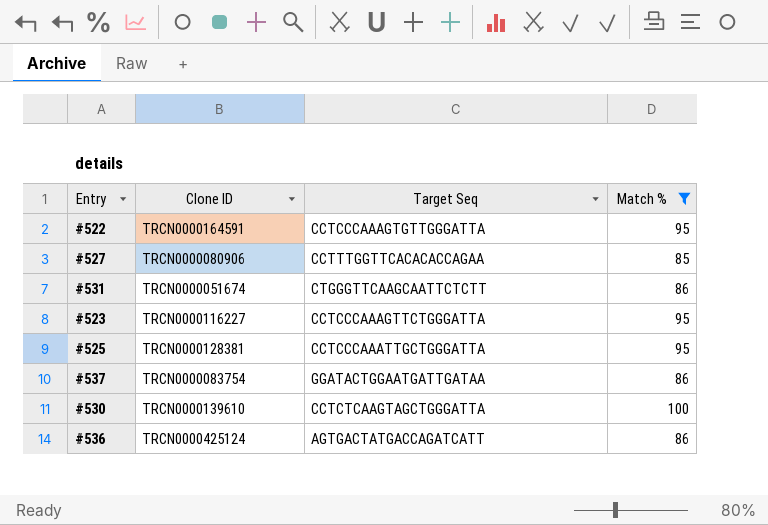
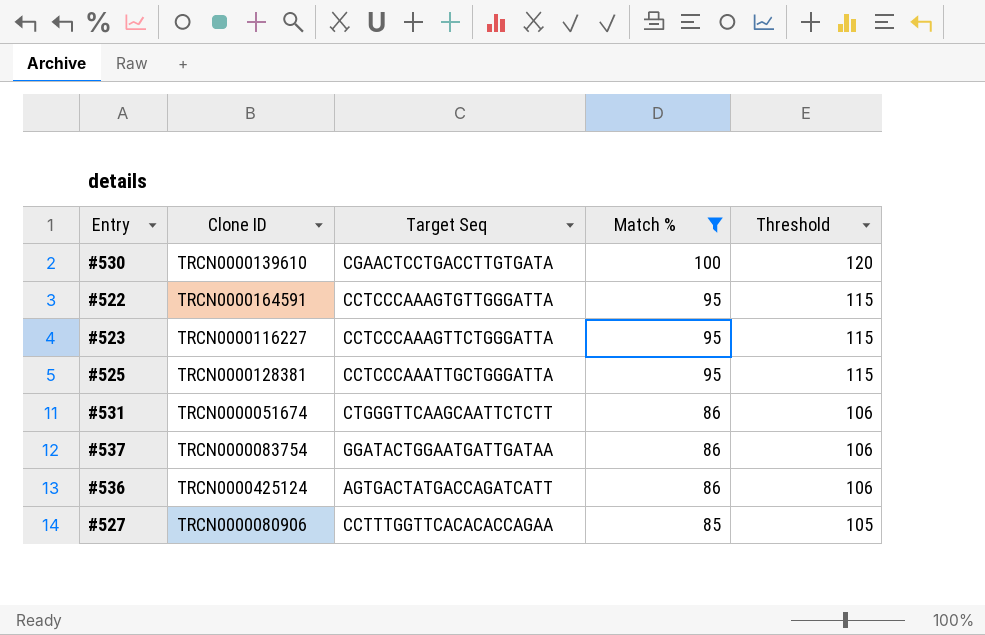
row order: none -> Match % descending
column Threshold | formula: none -> [Match %] + 20
#530 | Target Seq: CCTCTCAAGTAGCTGGGATTA -> CGAACTCCTGACCTTGTGATA

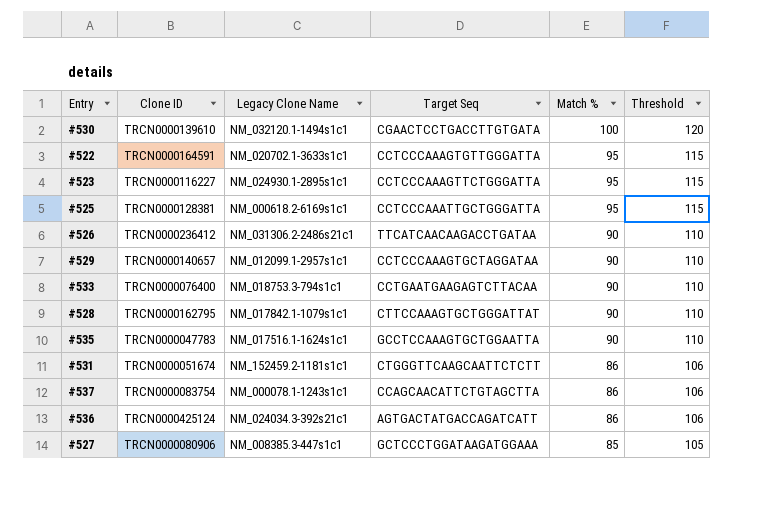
filter: Match % != 90 -> none
column Legacy Clone Name | position: none -> 3
#537 | Target Seq: GGATACTGGAATGATTGATAA -> CCAGCAACATTCTGTAGCTTA
#527 | Target Seq: CCTTTGGTTCACACACCAGAA -> GCTCCCTGGATAAGATGGAAA

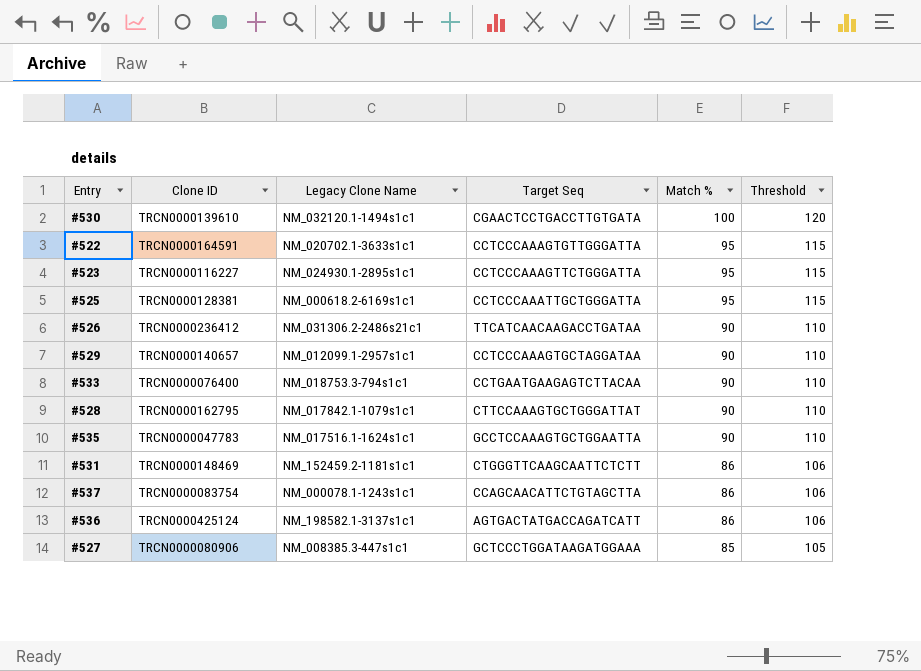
#531 | Clone ID: TRCN0000051674 -> TRCN0000148469
#536 | Legacy Clone Name: NM_024034.3-392s21c1 -> NM_198582.1-3137s1c1

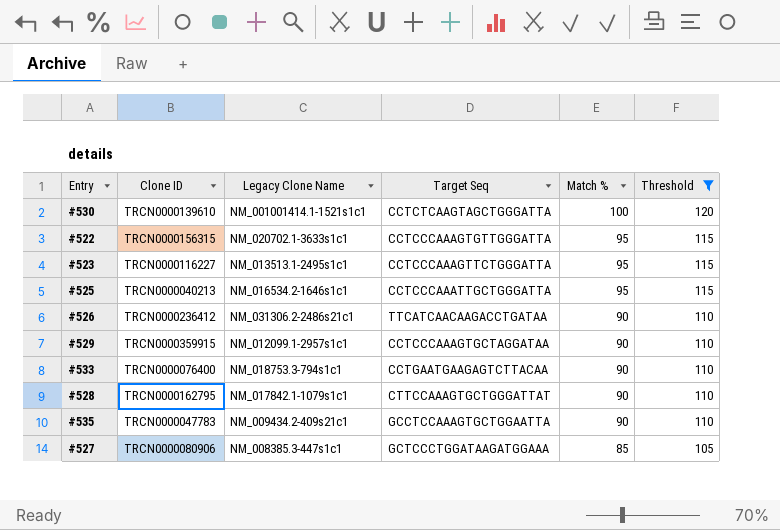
filter: none -> Threshold != 106
#530 | Legacy Clone Name: NM_032120.1-1494s1c1 -> NM_001001414.1-1521s1c1
#530 | Target Seq: CGAACTCCTGACCTTGTGATA -> CCTCTCAAGTAGCTGGGATTA
#522 | Clone ID: TRCN0000164591 -> TRCN0000156315
#523 | Legacy Clone Name: NM_024930.1-2895s1c1 -> NM_013513.1-2495s1c1
#525 | Clone ID: TRCN0000128381 -> TRCN0000040213
#525 | Legacy Clone Name: NM_000618.2-6169s1c1 -> NM_016534.2-1646s1c1
#529 | Clone ID: TRCN0000140657 -> TRCN0000359915
#535 | Legacy Clone Name: NM_017516.1-1624s1c1 -> NM_009434.2-409s21c1

